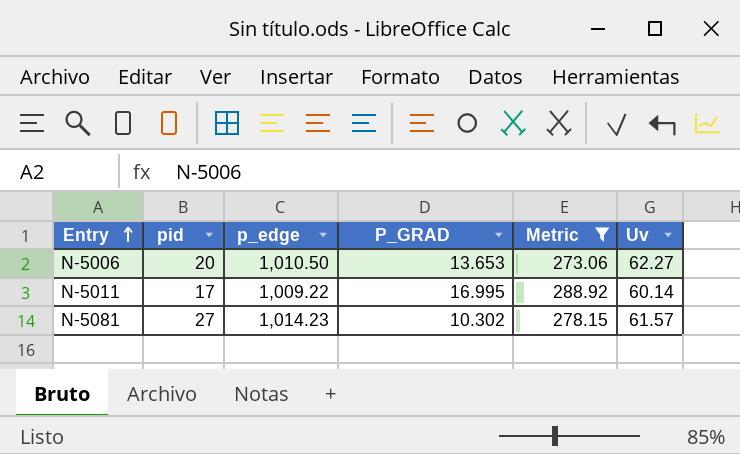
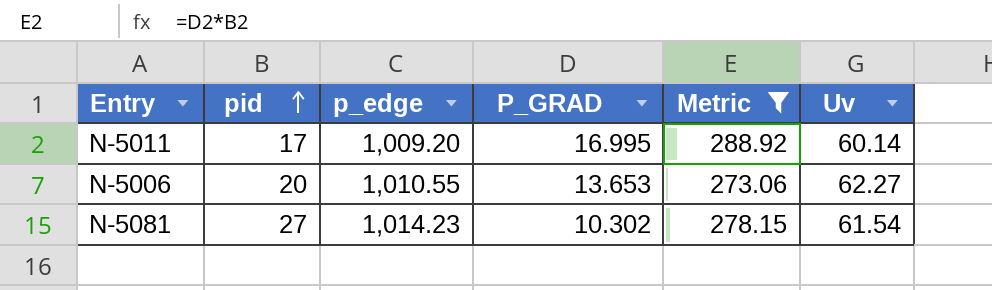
row order: Entry ascending -> pid ascending
N-5011 | p_edge: 1,009.22 -> 1,009.20
N-5006 | p_edge: 1,010.50 -> 1,010.55
N-5081 | Uv: 61.57 -> 61.54

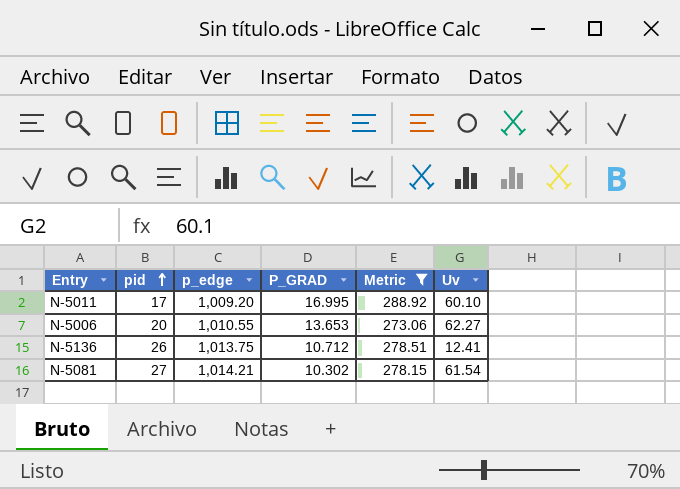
N-5011 | Uv: 60.14 -> 60.10
row N-5136: none -> 26 | 1,013.75 | 10.712 | 278.51 | 12.41
N-5081 | p_edge: 1,014.23 -> 1,014.21

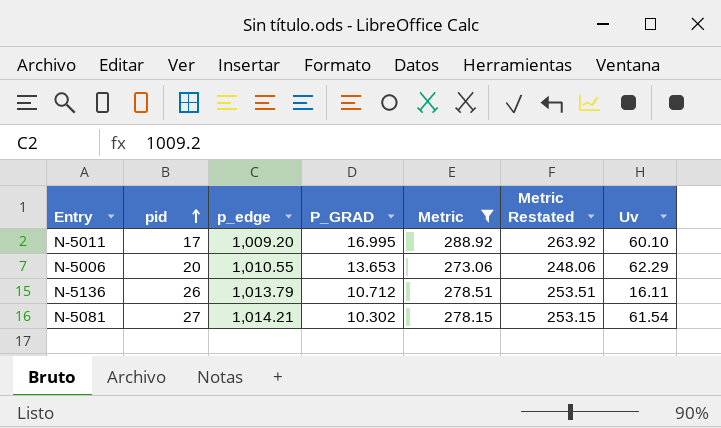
column Metric Restated | formula: none -> [Metric] - 25
N-5006 | Uv: 62.27 -> 62.29
N-5136 | p_edge: 1,013.75 -> 1,013.79
N-5136 | Uv: 12.41 -> 16.11

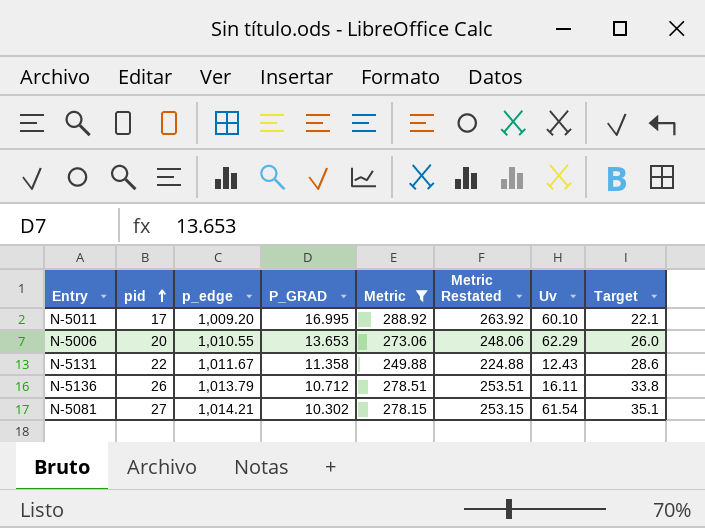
column Target | formula: none -> [pid] * 1.3
row N-5131: none -> 22 | 1,011.67 | 11.358 | 249.88 | 224.88 | 12.43 | 28.6

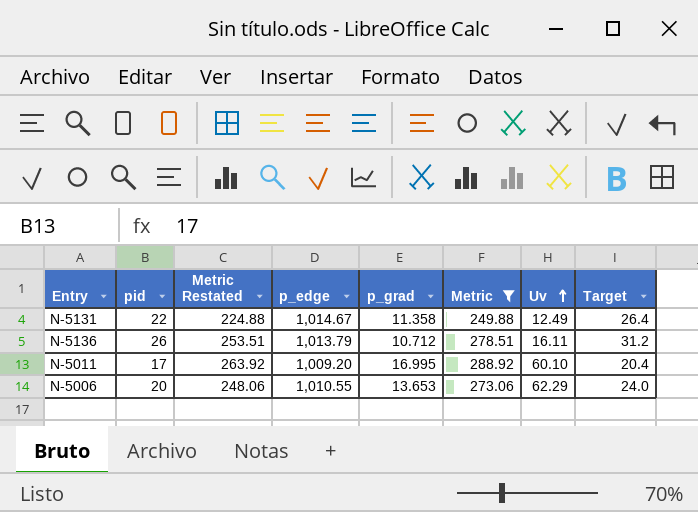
row order: pid ascending -> Uv ascending
column Metric Restated | position: 6 -> 3
column name: P_GRAD -> p_grad
column Target | formula: [pid] * 1.3 -> [pid] * 1.2
row N-5081: 27 | 1,014.21 | 10.302 | 278.15 | 253.15 | 61.54 | 35.1 -> none
N-5131 | p_edge: 1,011.67 -> 1,014.67
N-5131 | Uv: 12.43 -> 12.49

